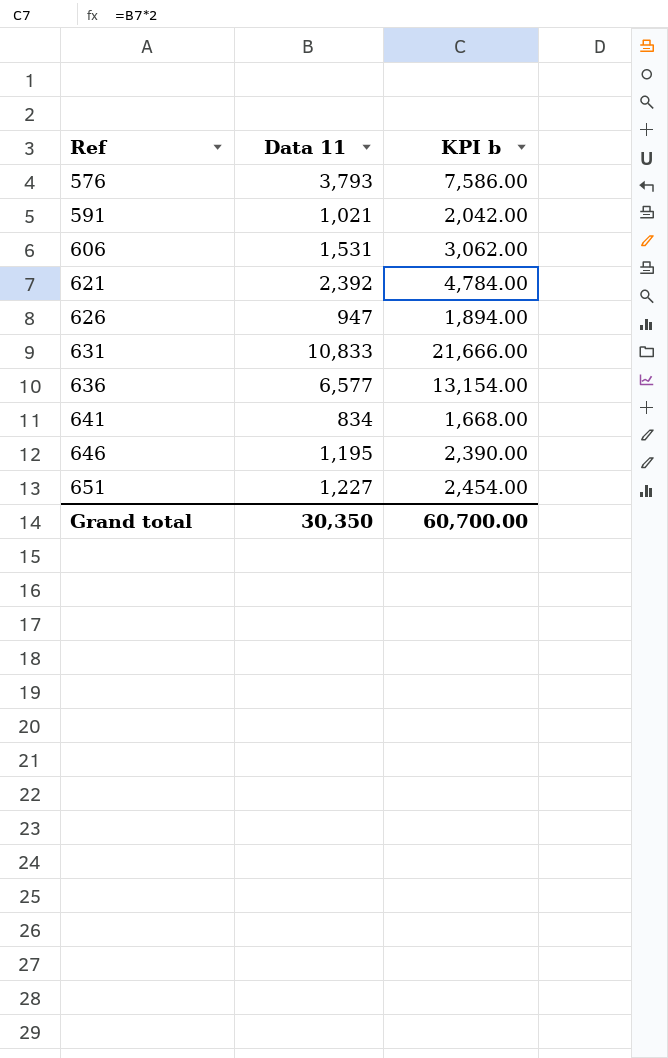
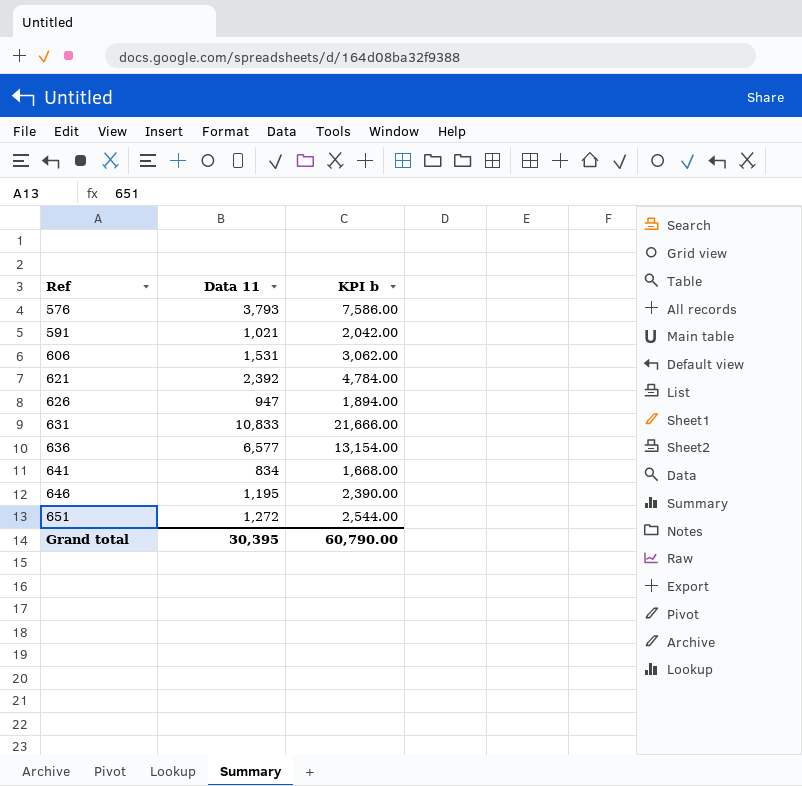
651 | Data 11: 1,227 -> 1,272
651 | KPI b: 2,454.00 -> 2,544.00
Grand total | Data 11: 30,350 -> 30,395
Grand total | KPI b: 60,700.00 -> 60,790.00

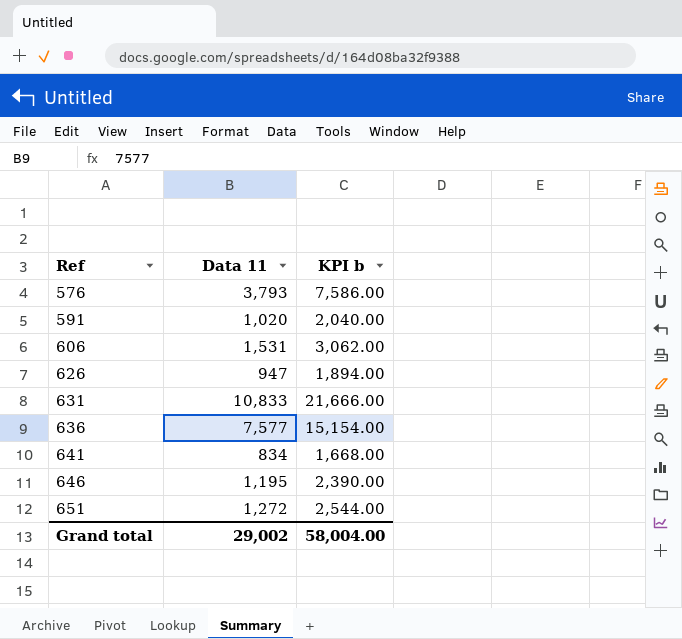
row 621: 2,392 | 4,784.00 -> none
591 | Data 11: 1,021 -> 1,020
591 | KPI b: 2,042.00 -> 2,040.00
636 | Data 11: 6,577 -> 7,577
636 | KPI b: 13,154.00 -> 15,154.00
Grand total | Data 11: 30,395 -> 29,002
Grand total | KPI b: 60,790.00 -> 58,004.00

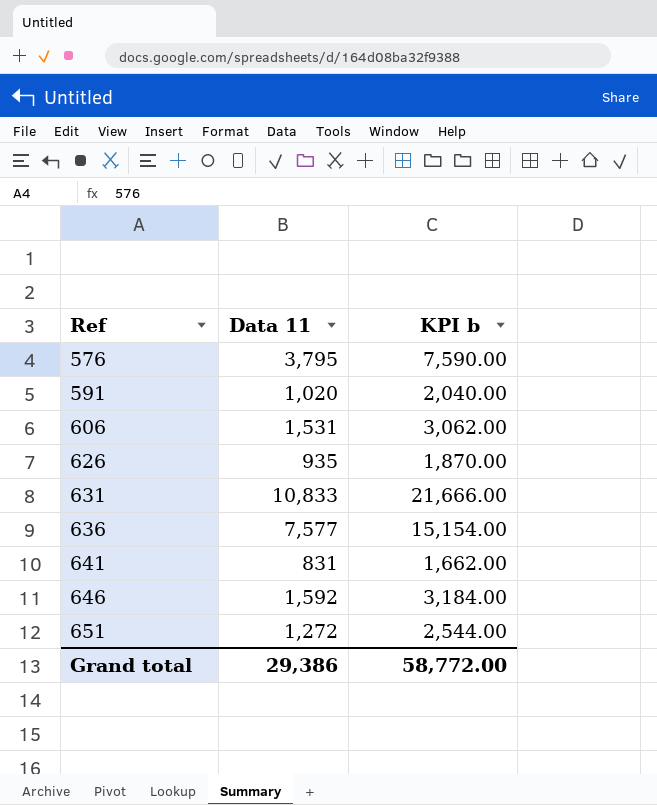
576 | Data 11: 3,793 -> 3,795
576 | KPI b: 7,586.00 -> 7,590.00
626 | Data 11: 947 -> 935
626 | KPI b: 1,894.00 -> 1,870.00
641 | Data 11: 834 -> 831
641 | KPI b: 1,668.00 -> 1,662.00
646 | Data 11: 1,195 -> 1,592
646 | KPI b: 2,390.00 -> 3,184.00
Grand total | Data 11: 29,002 -> 29,386
Grand total | KPI b: 58,004.00 -> 58,772.00

